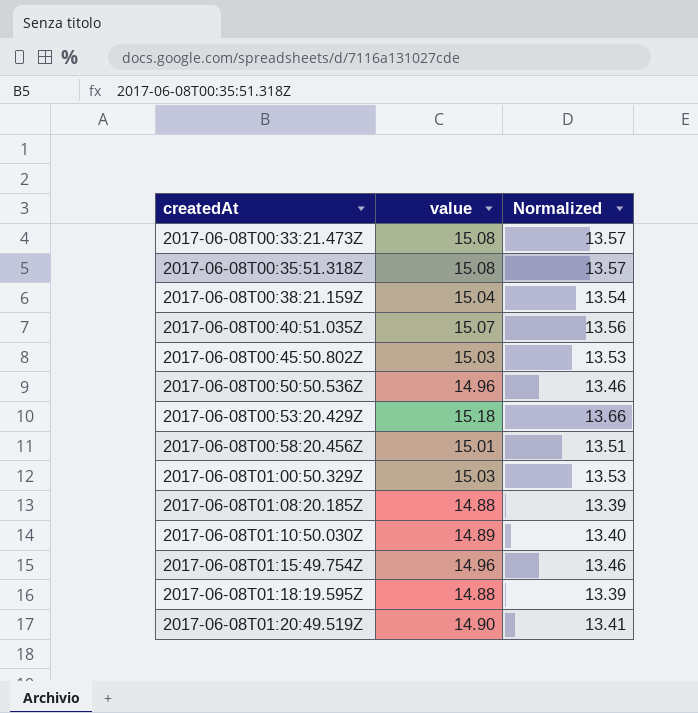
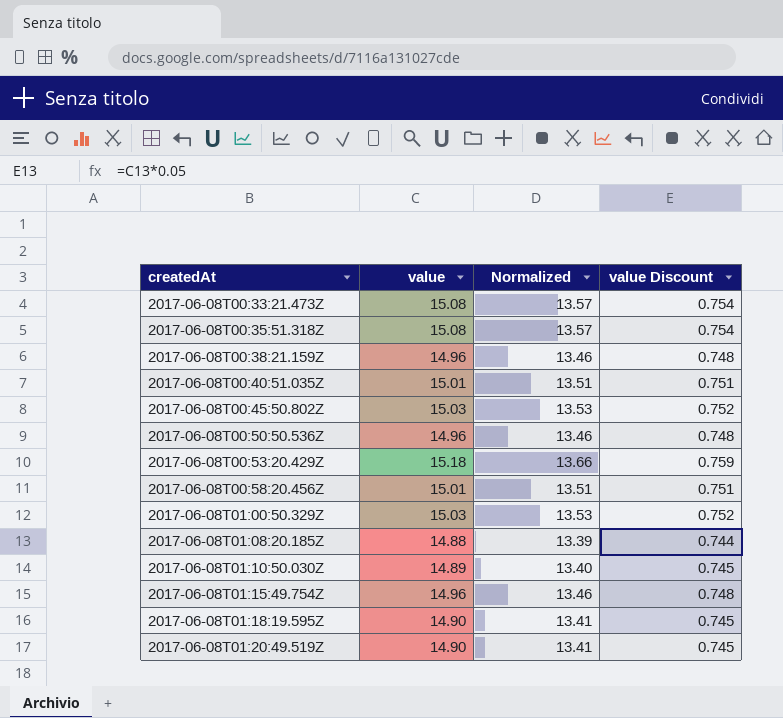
column value Discount | formula: none -> [value] * 0.05
2017-06-08T00:38:21.159Z | value: 15.04 -> 14.96
2017-06-08T00:38:21.159Z | Normalized: 13.54 -> 13.46
2017-06-08T00:40:51.035Z | value: 15.07 -> 15.01
2017-06-08T00:40:51.035Z | Normalized: 13.56 -> 13.51
2017-06-08T01:18:19.595Z | value: 14.88 -> 14.90
2017-06-08T01:18:19.595Z | Normalized: 13.39 -> 13.41

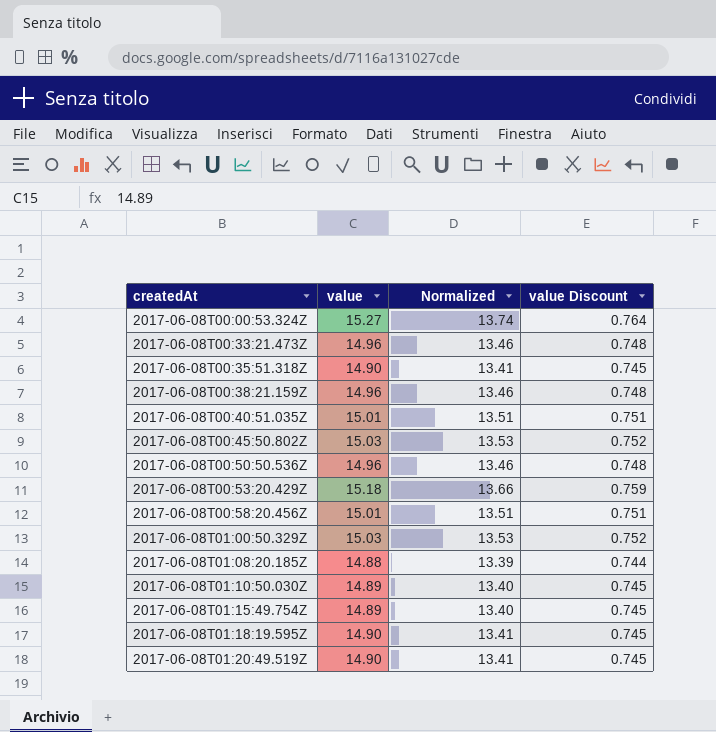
row 2017-06-08T00:00:53.324Z: none -> 15.27 | 13.74 | 0.764
2017-06-08T00:33:21.473Z | value: 15.08 -> 14.96
2017-06-08T00:33:21.473Z | Normalized: 13.57 -> 13.46
2017-06-08T00:33:21.473Z | value Discount: 0.754 -> 0.748
2017-06-08T00:35:51.318Z | value: 15.08 -> 14.90
2017-06-08T00:35:51.318Z | Normalized: 13.57 -> 13.41
2017-06-08T00:35:51.318Z | value Discount: 0.754 -> 0.745
2017-06-08T01:15:49.754Z | value: 14.96 -> 14.89
2017-06-08T01:15:49.754Z | Normalized: 13.46 -> 13.40
2017-06-08T01:15:49.754Z | value Discount: 0.748 -> 0.745

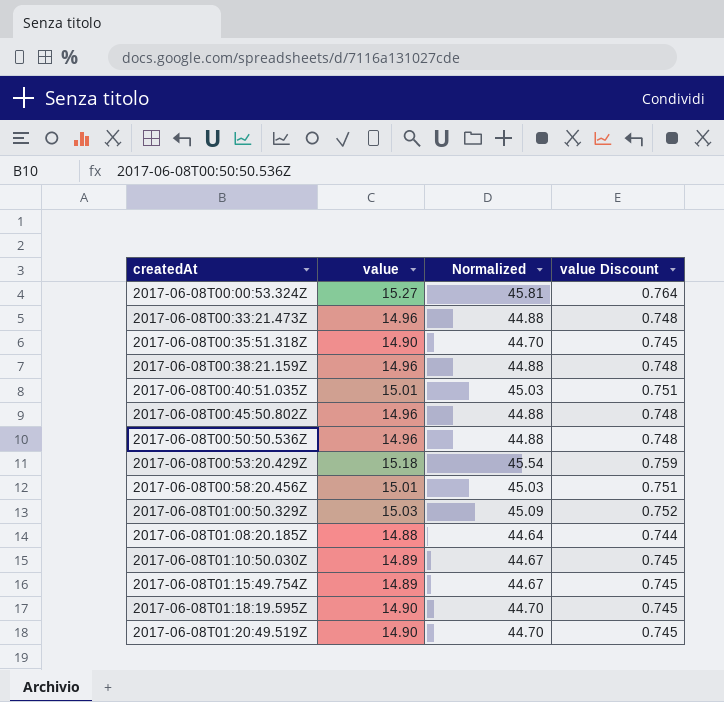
column Normalized | formula: [value] * 0.9 -> [value] * 3
2017-06-08T00:45:50.802Z | value: 15.03 -> 14.96
2017-06-08T00:45:50.802Z | value Discount: 0.752 -> 0.748

